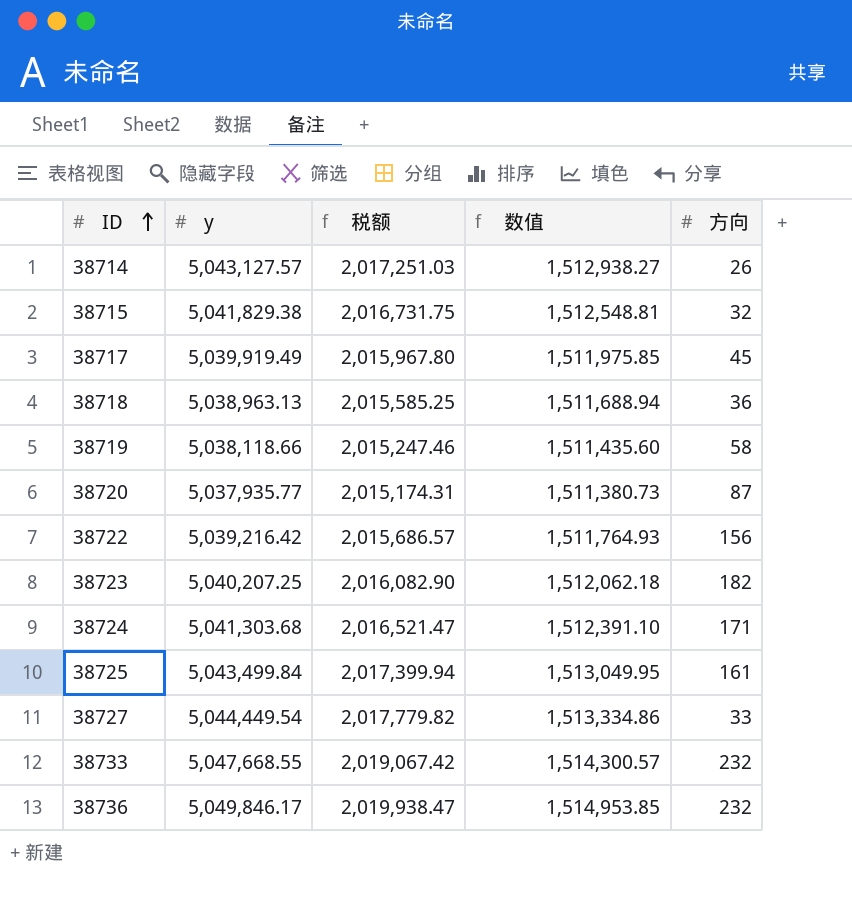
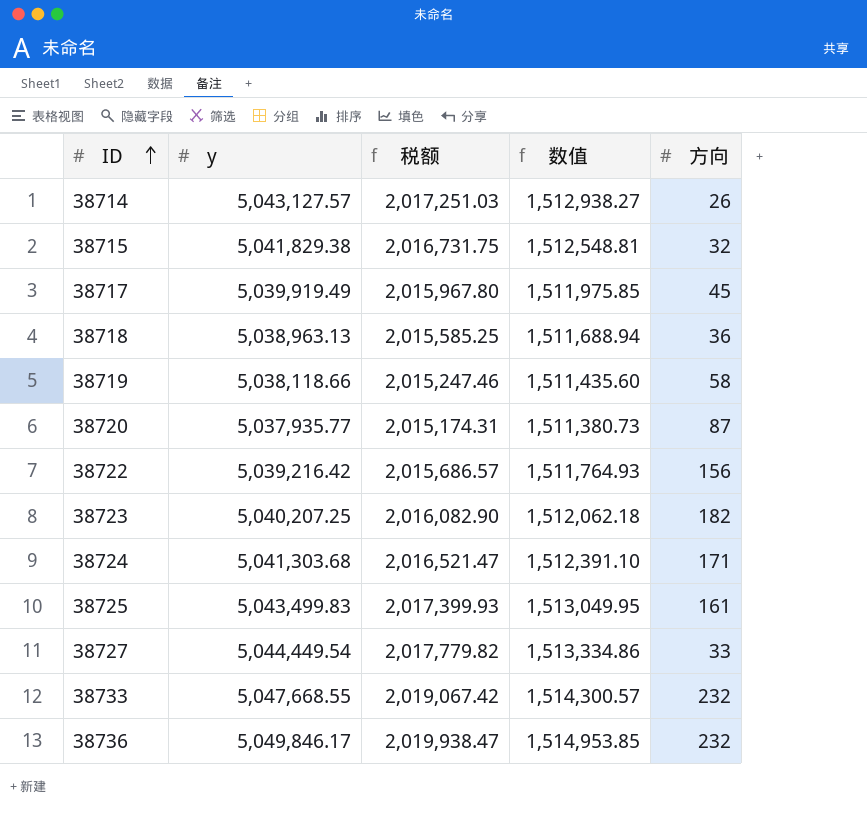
38725 | y: 5,043,499.84 -> 5,043,499.83
38725 | 税额: 2,017,399.94 -> 2,017,399.93

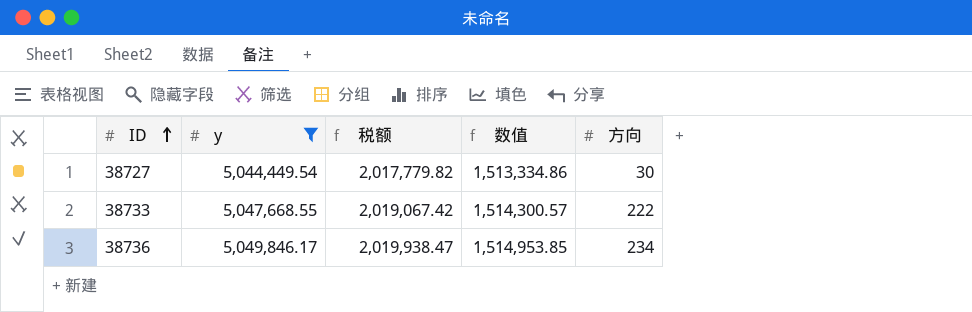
filter: none -> y >= 5,044,449.54
38727 | 方向: 33 -> 30
38733 | 方向: 232 -> 222
38736 | 方向: 232 -> 234

